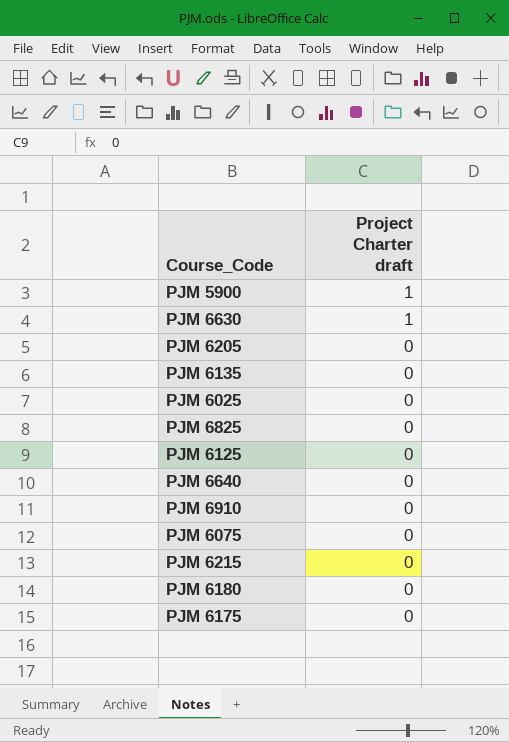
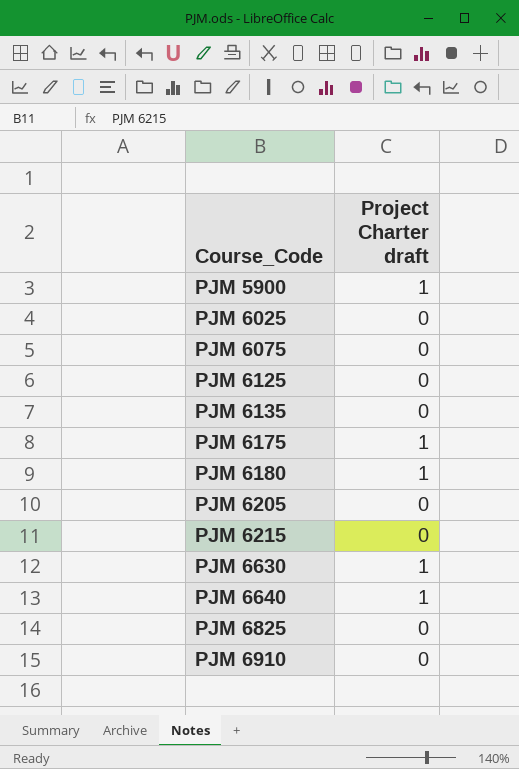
row order: Project Charter draft descending -> Course_Code ascending
PJM 6175 | Project Charter draft: 0 -> 1
PJM 6180 | Project Charter draft: 0 -> 1
PJM 6640 | Project Charter draft: 0 -> 1

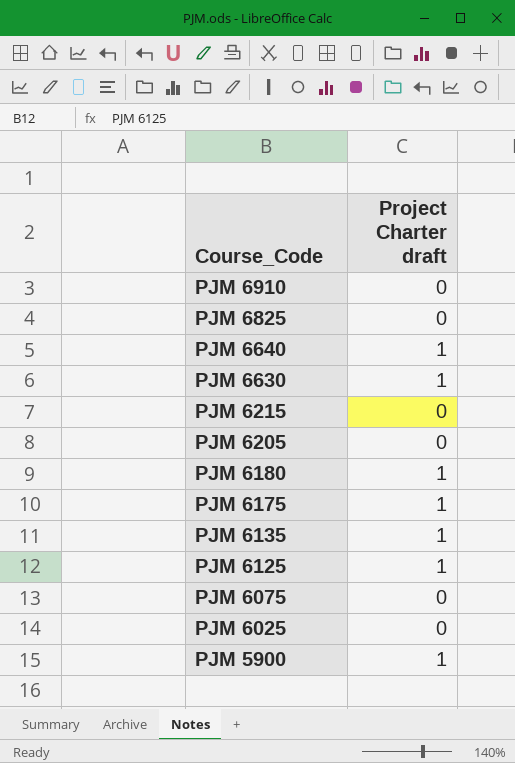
row order: Course_Code ascending -> Course_Code descending
PJM 6135 | Project Charter draft: 0 -> 1
PJM 6125 | Project Charter draft: 0 -> 1

